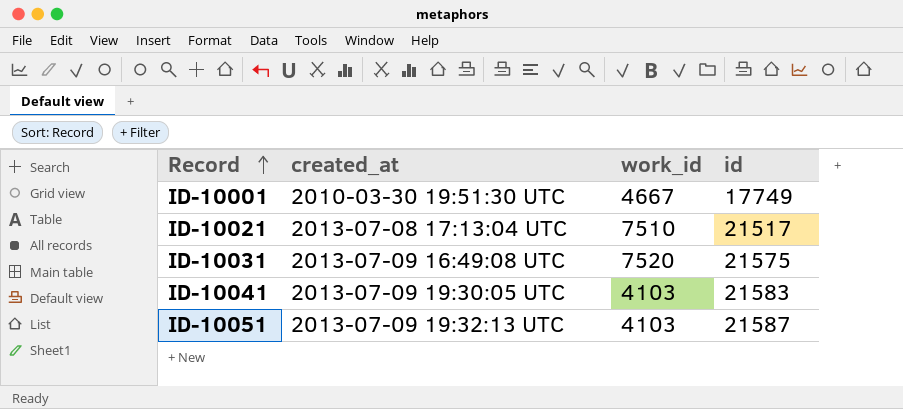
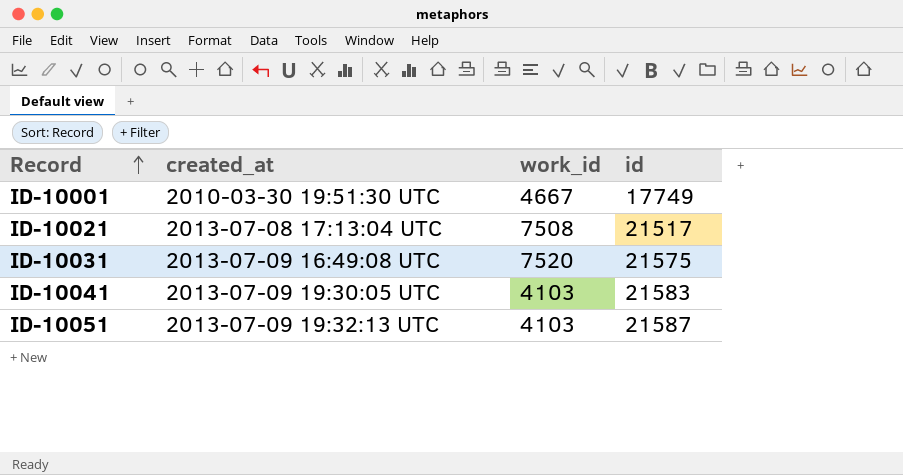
ID-10021 | work_id: 7510 -> 7508

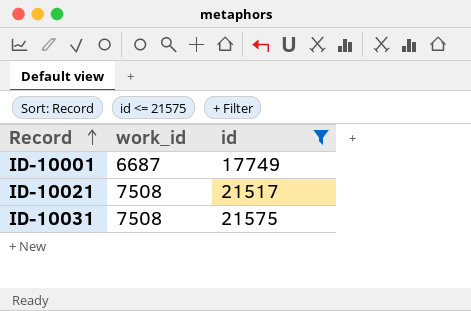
filter: none -> id <= 21575
column created_at | position: 2 -> none
ID-10001 | work_id: 4667 -> 6687
ID-10031 | work_id: 7520 -> 7508

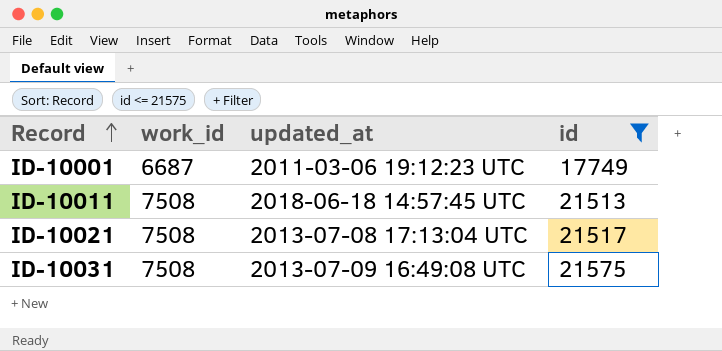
column updated_at | position: none -> 3
row ID-10011: none -> 7508 | 2018-06-18 14:57:45 UTC | 21513

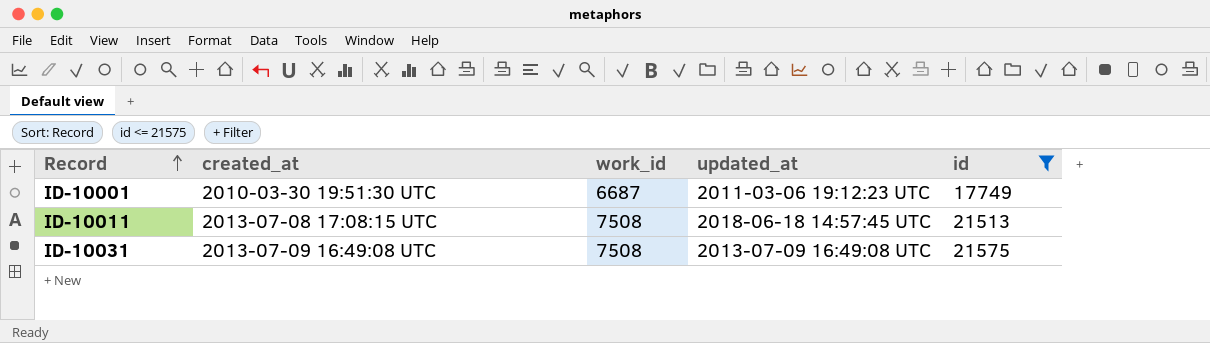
column created_at | position: none -> 2
row ID-10021: 7508 | 2013-07-08 17:13:04 UTC | 21517 -> none

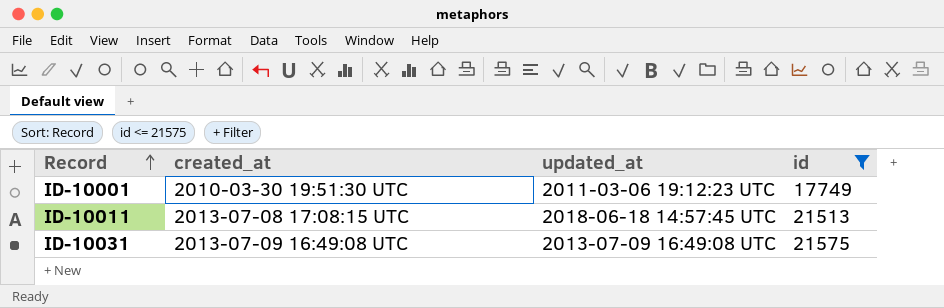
column work_id | position: 3 -> none

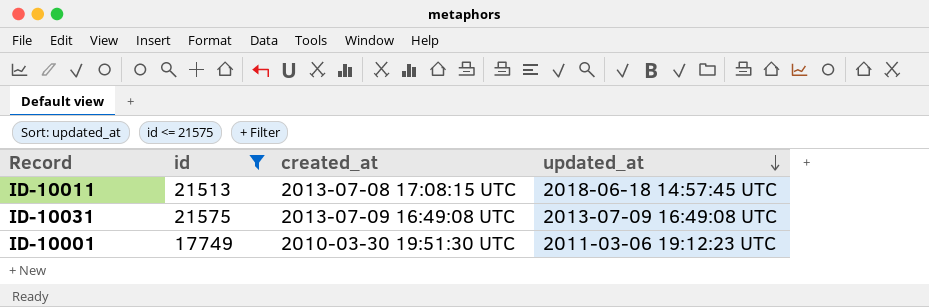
row order: Record ascending -> updated_at descending
column id | position: 4 -> 2

